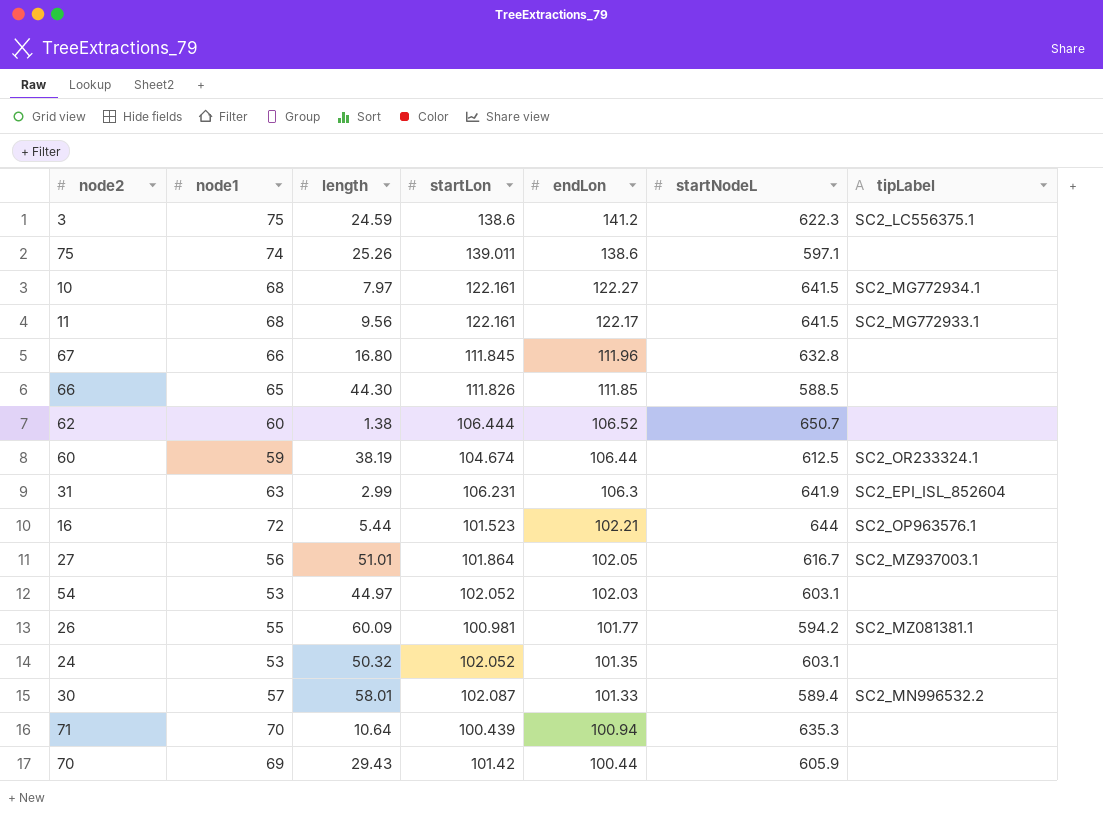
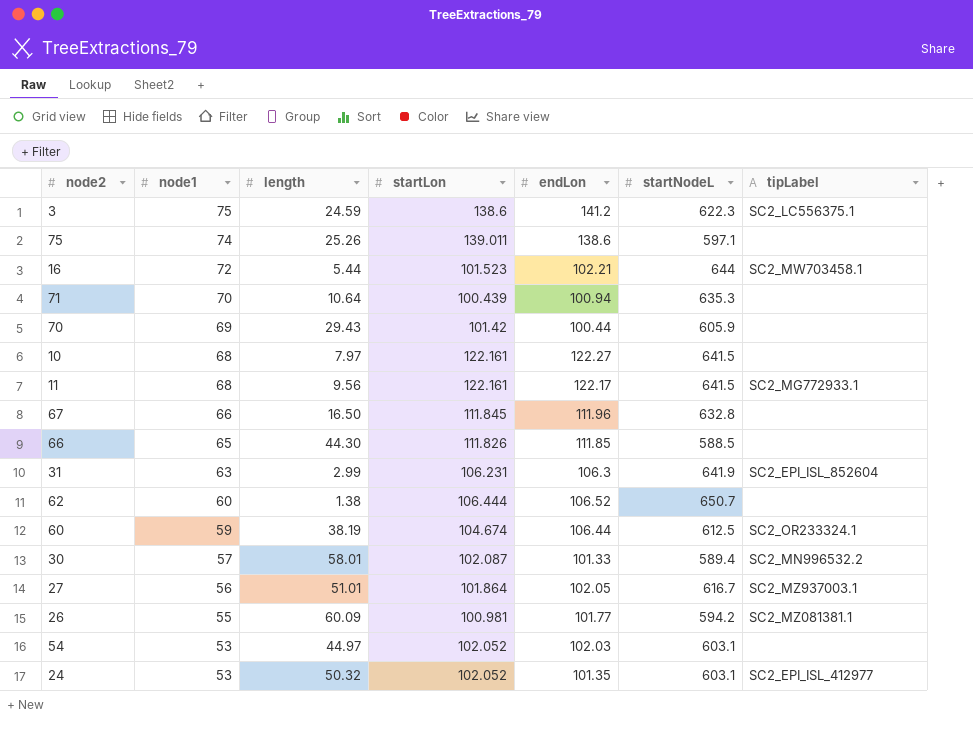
row order: endLon descending -> node1 descending
16 | tipLabel: SC2_OP963576.1 -> SC2_MW703458.1
10 | tipLabel: SC2_MG772934.1 -> none
67 | length: 16.80 -> 16.50
24 | tipLabel: none -> SC2_EPI_ISL_412977

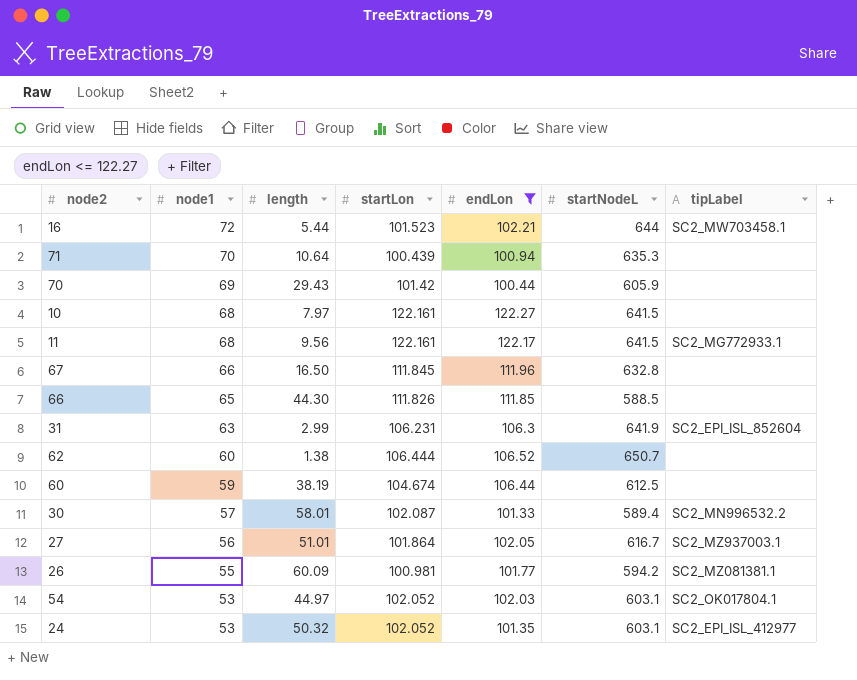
filter: none -> endLon <= 122.27
60 | tipLabel: SC2_OR233324.1 -> none
54 | tipLabel: none -> SC2_OK017804.1

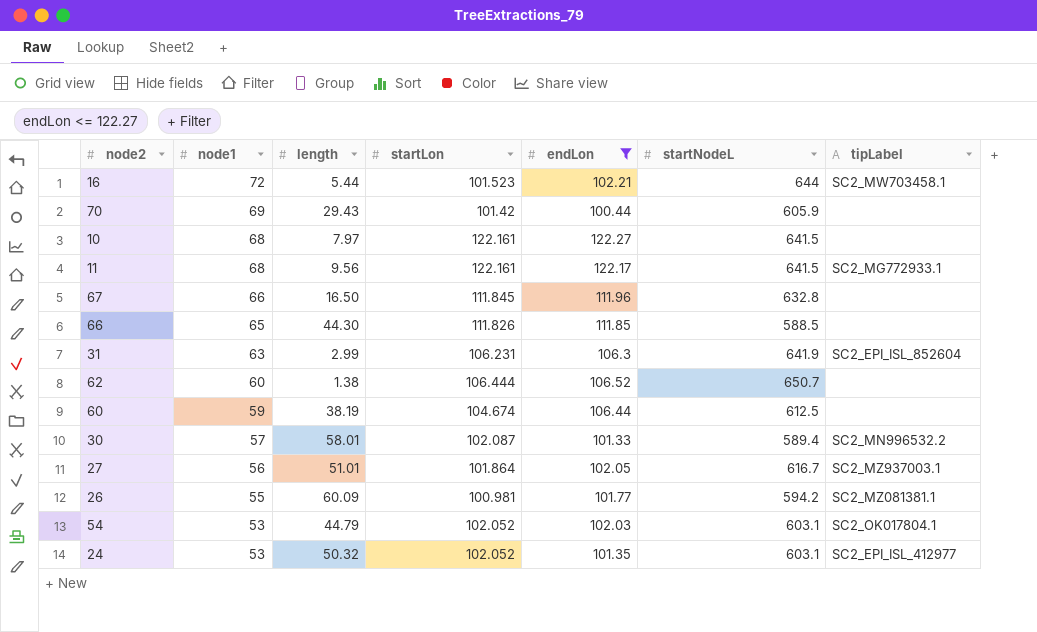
row 71: 70 | 10.64 | 100.439 | 100.94 | 635.3 | none -> none
54 | length: 44.97 -> 44.79

